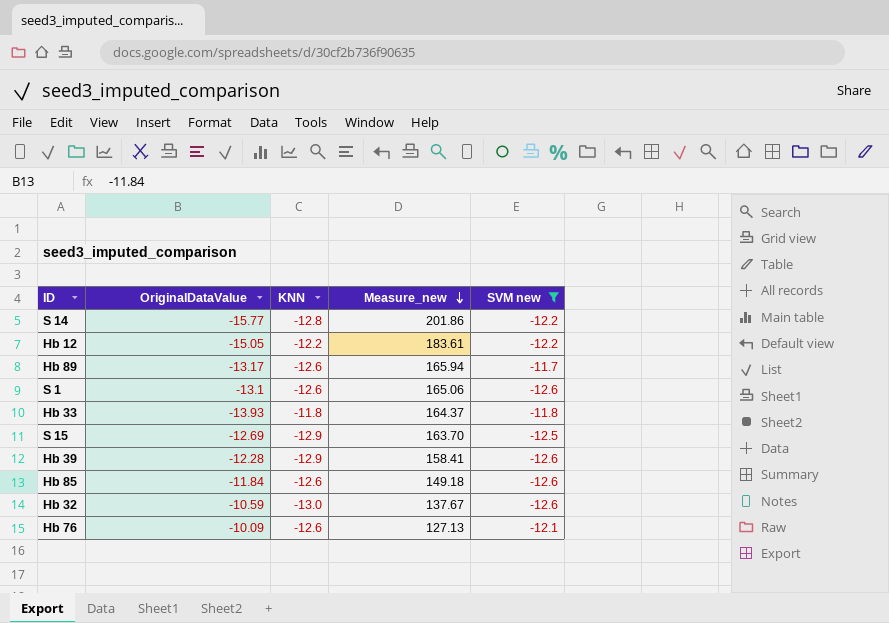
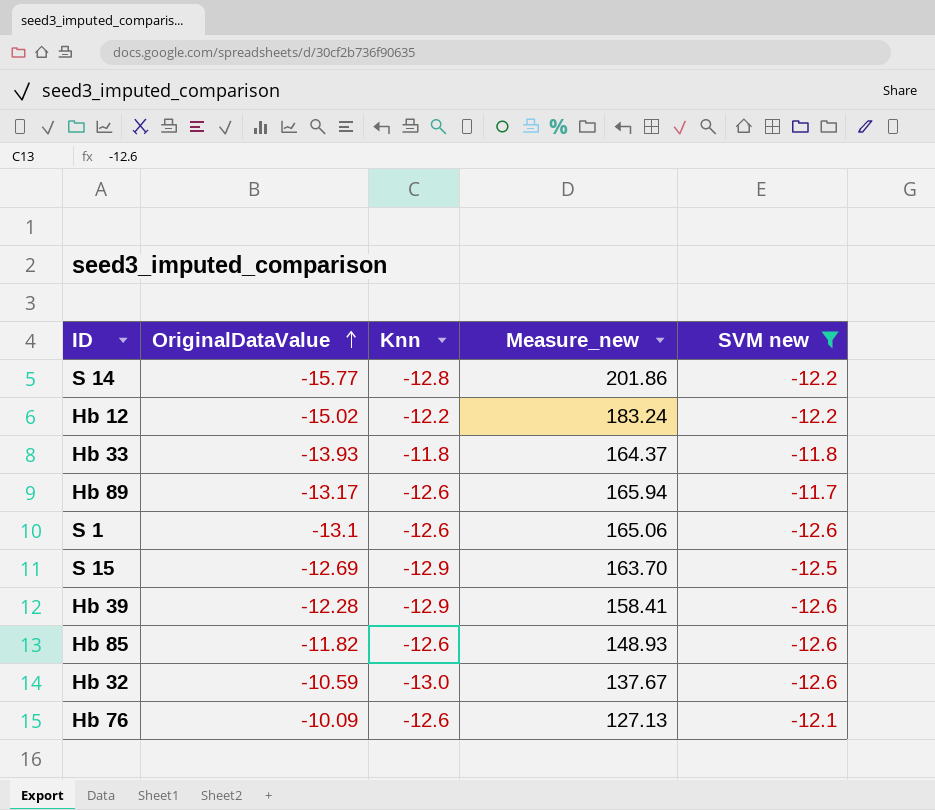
row order: Measure_new descending -> OriginalDataValue ascending
column name: KNN -> Knn
Hb 12 | OriginalDataValue: -15.05 -> -15.02
Hb 12 | Measure_new: 183.61 -> 183.24
Hb 85 | OriginalDataValue: -11.84 -> -11.82
Hb 85 | Measure_new: 149.18 -> 148.93

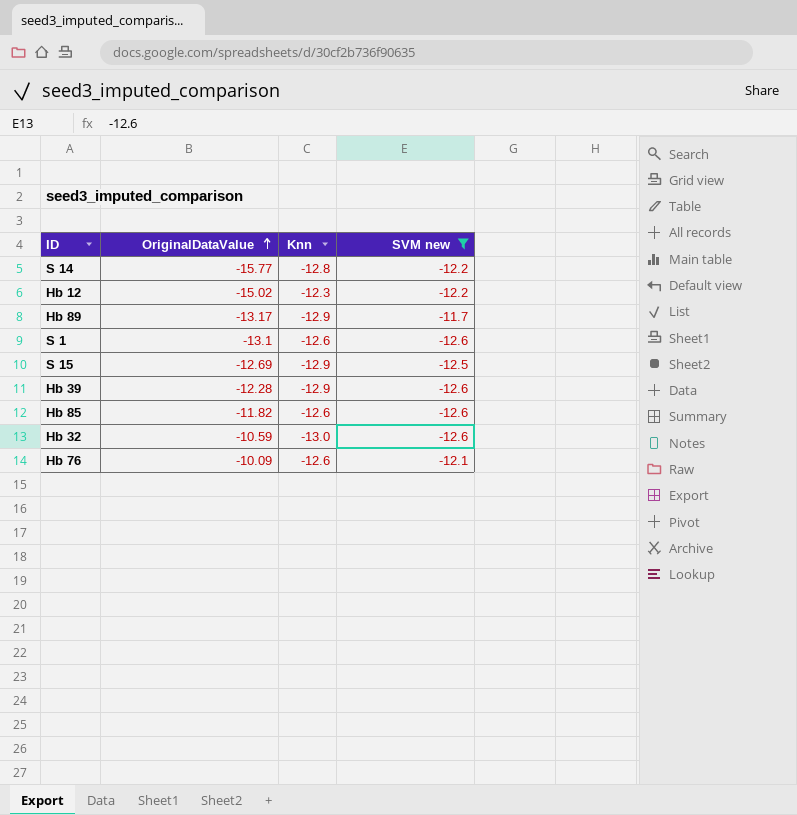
column Measure_new | formula: [OriginalDataValue] * [Knn] -> none
row Hb 33: -13.93 | -11.8 | 164.37 | -11.8 -> none
Hb 12 | Knn: -12.2 -> -12.3
Hb 89 | Knn: -12.6 -> -12.9

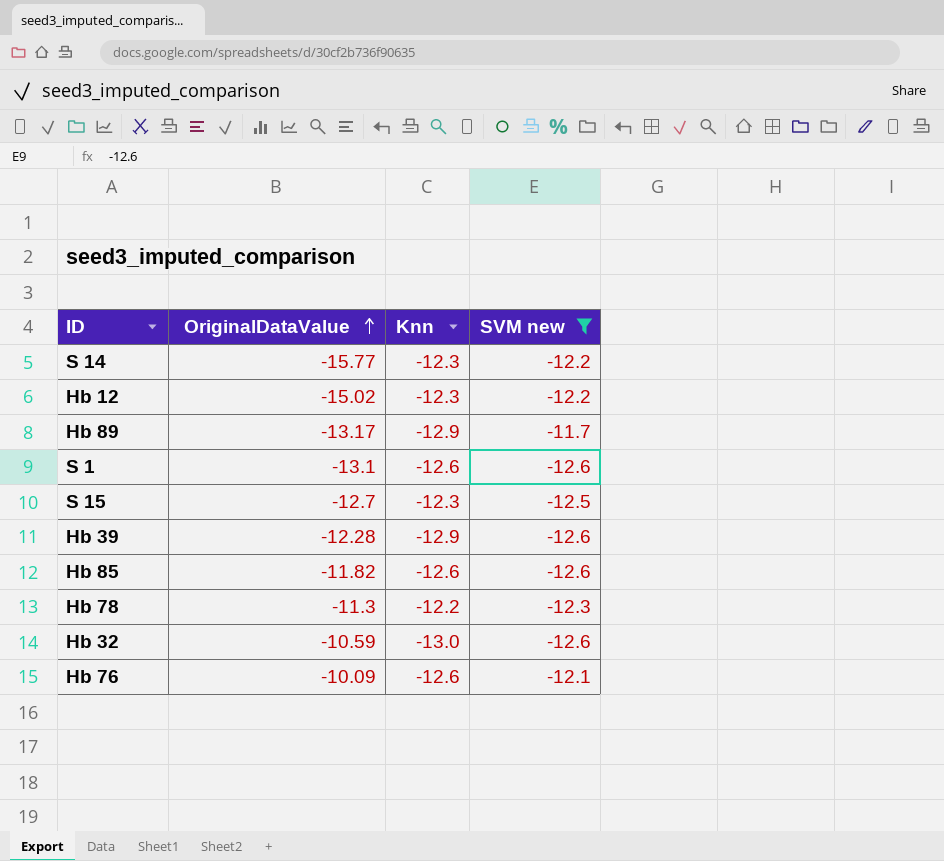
S 14 | Knn: -12.8 -> -12.3
S 15 | OriginalDataValue: -12.69 -> -12.7
S 15 | Knn: -12.9 -> -12.3
row Hb 78: none -> -11.3 | -12.2 | -12.3

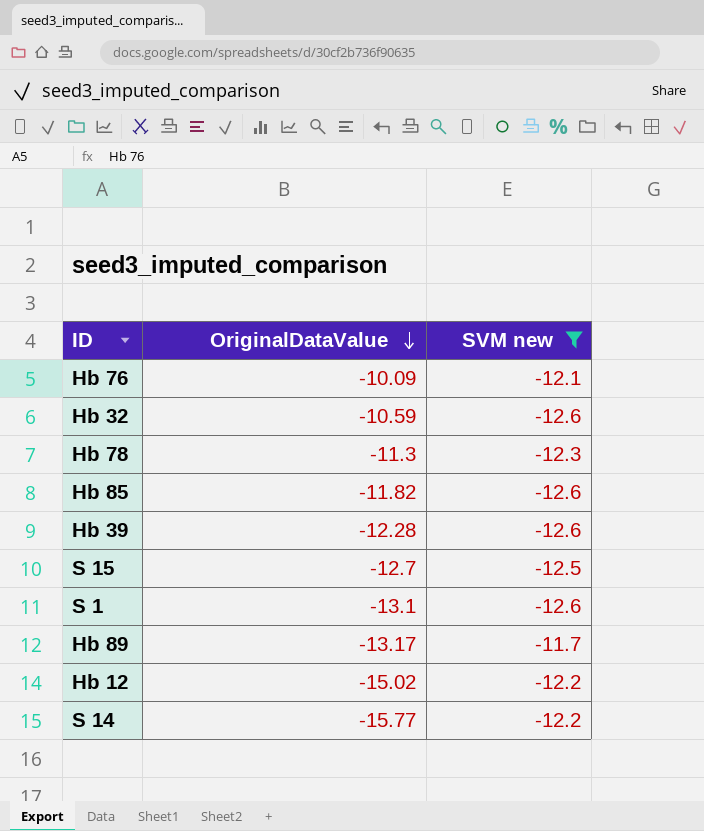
row order: OriginalDataValue ascending -> OriginalDataValue descending
column Knn | position: 3 -> none

